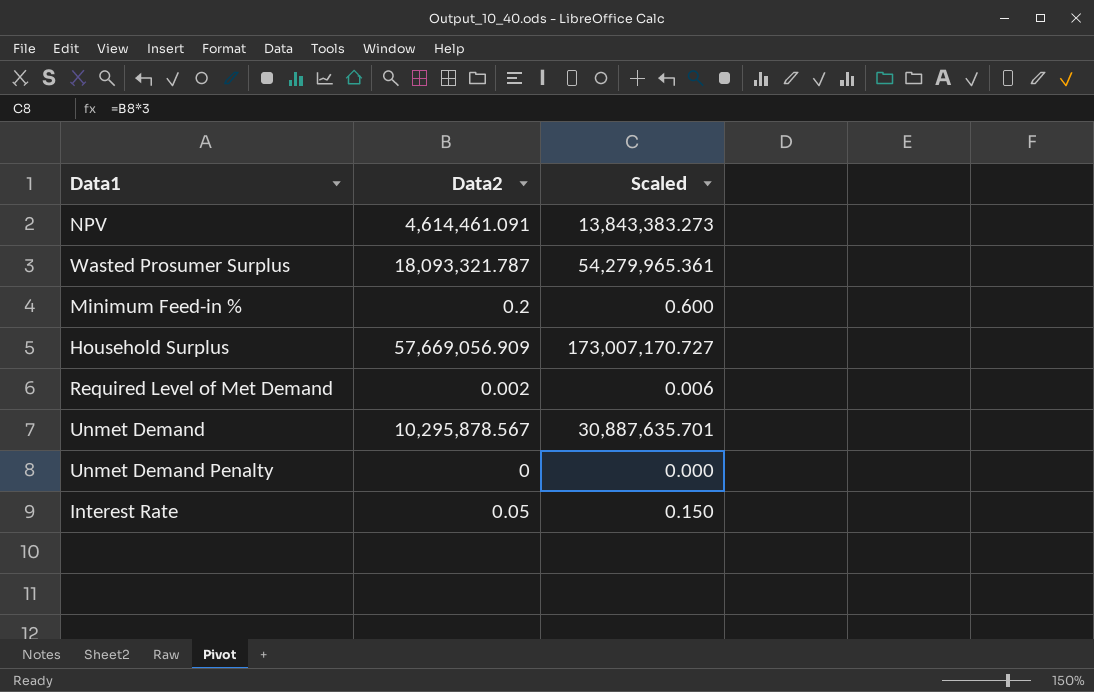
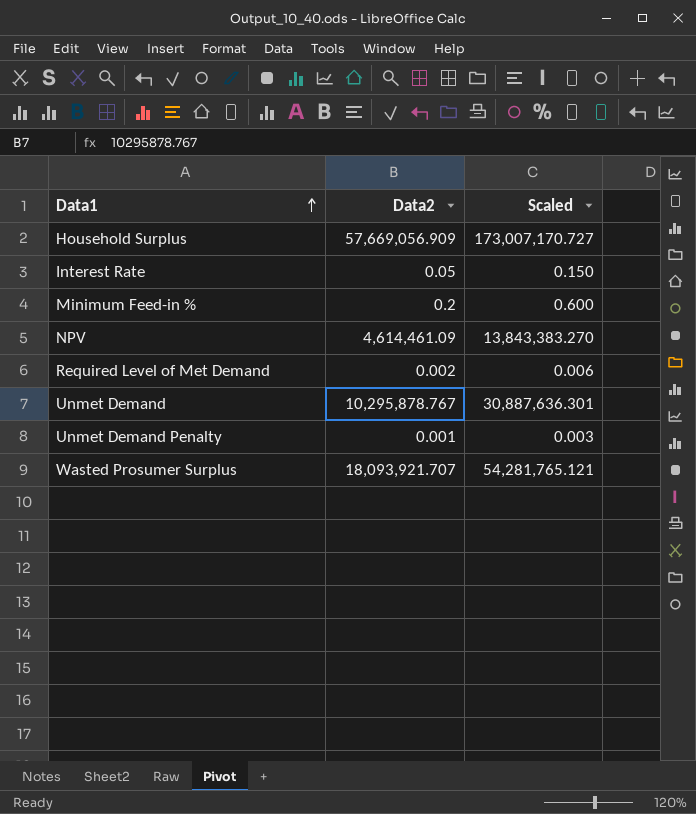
row order: none -> Data1 ascending
NPV | Data2: 4,614,461.091 -> 4,614,461.09
NPV | Scaled: 13,843,383.273 -> 13,843,383.270
Unmet Demand | Data2: 10,295,878.567 -> 10,295,878.767
Unmet Demand | Scaled: 30,887,635.701 -> 30,887,636.301
Unmet Demand Penalty | Data2: 0 -> 0.001
Unmet Demand Penalty | Scaled: 0.000 -> 0.003
Wasted Prosumer Surplus | Data2: 18,093,321.787 -> 18,093,921.707
Wasted Prosumer Surplus | Scaled: 54,279,965.361 -> 54,281,765.121

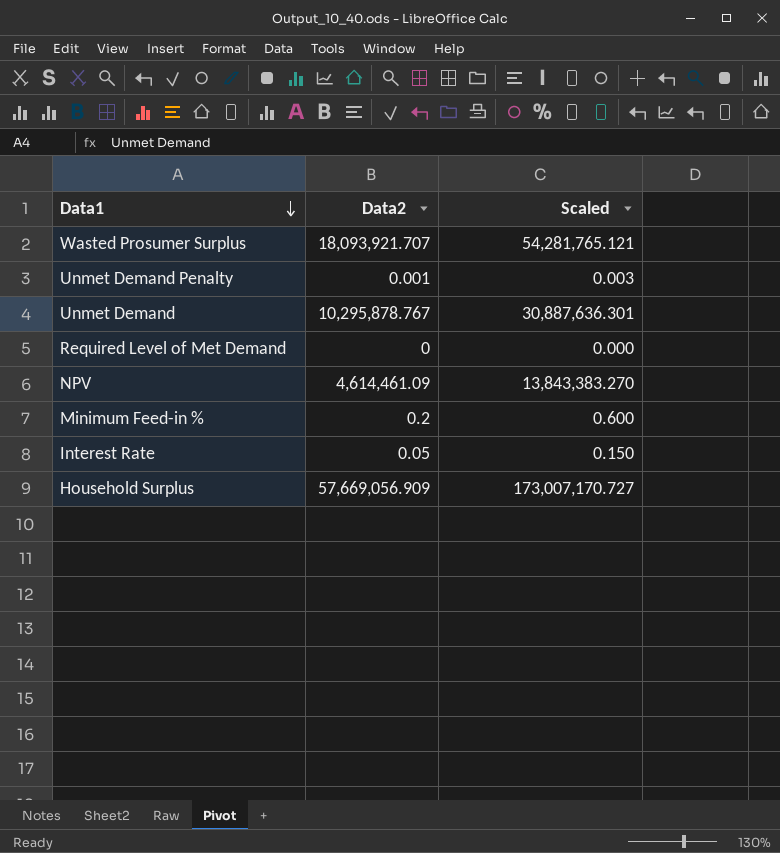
row order: Data1 ascending -> Data1 descending
Required Level of Met Demand | Data2: 0.002 -> 0
Required Level of Met Demand | Scaled: 0.006 -> 0.000

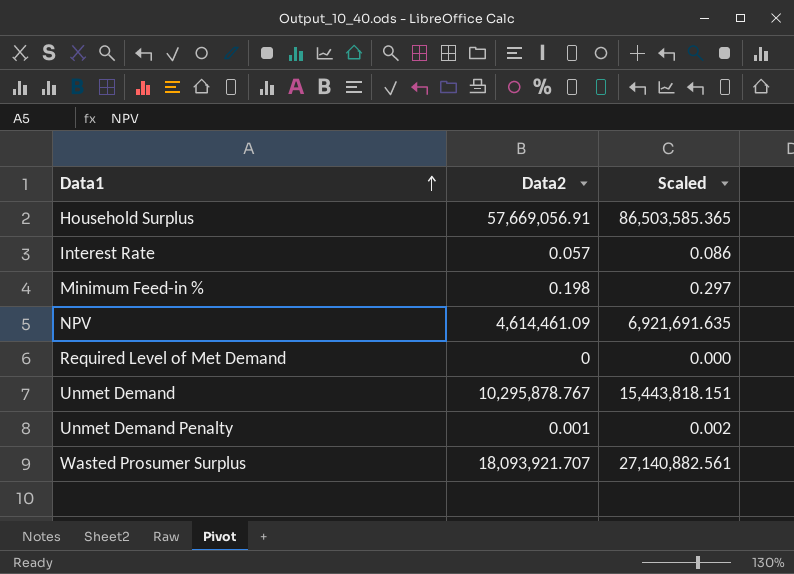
row order: Data1 descending -> Data1 ascending
column Scaled | formula: [Data2] * 3 -> [Data2] * 1.5
Household Surplus | Data2: 57,669,056.909 -> 57,669,056.91
Interest Rate | Data2: 0.05 -> 0.057
Minimum Feed-in % | Data2: 0.2 -> 0.198

